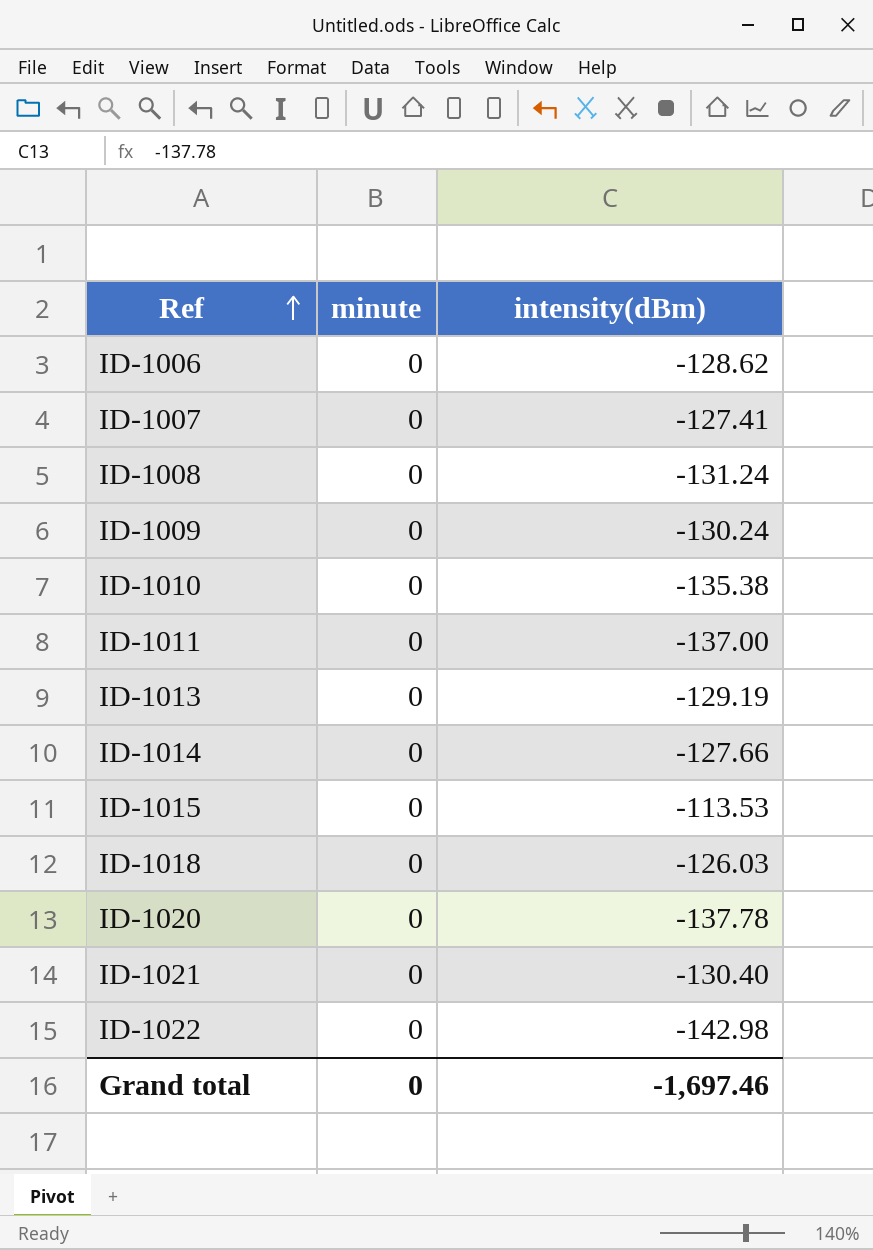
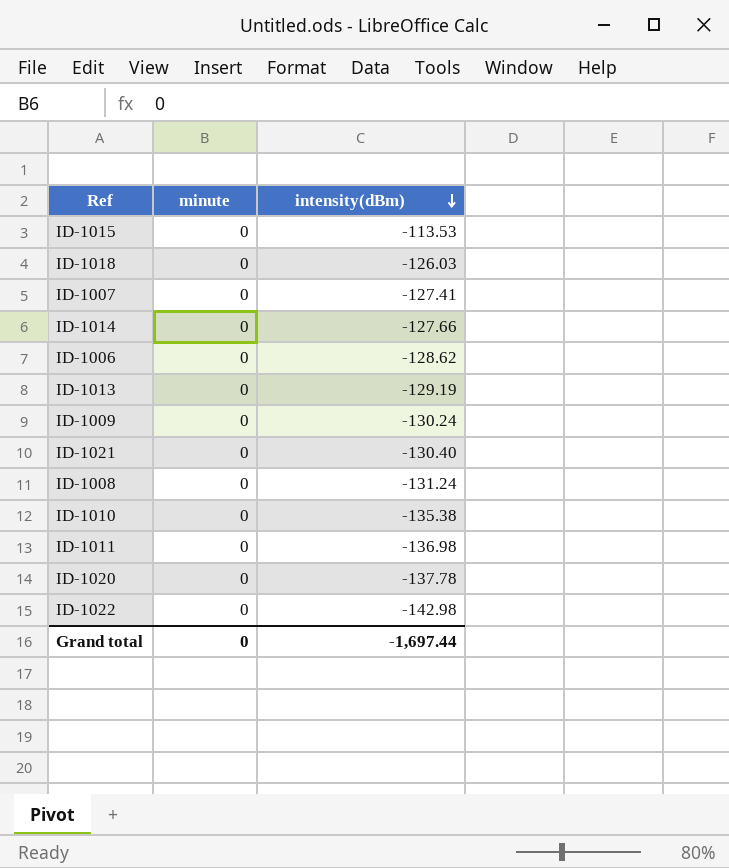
row order: Ref ascending -> intensity(dBm) descending
ID-1011 | intensity(dBm): -137.00 -> -136.98
Grand total | intensity(dBm): -1,697.46 -> -1,697.44

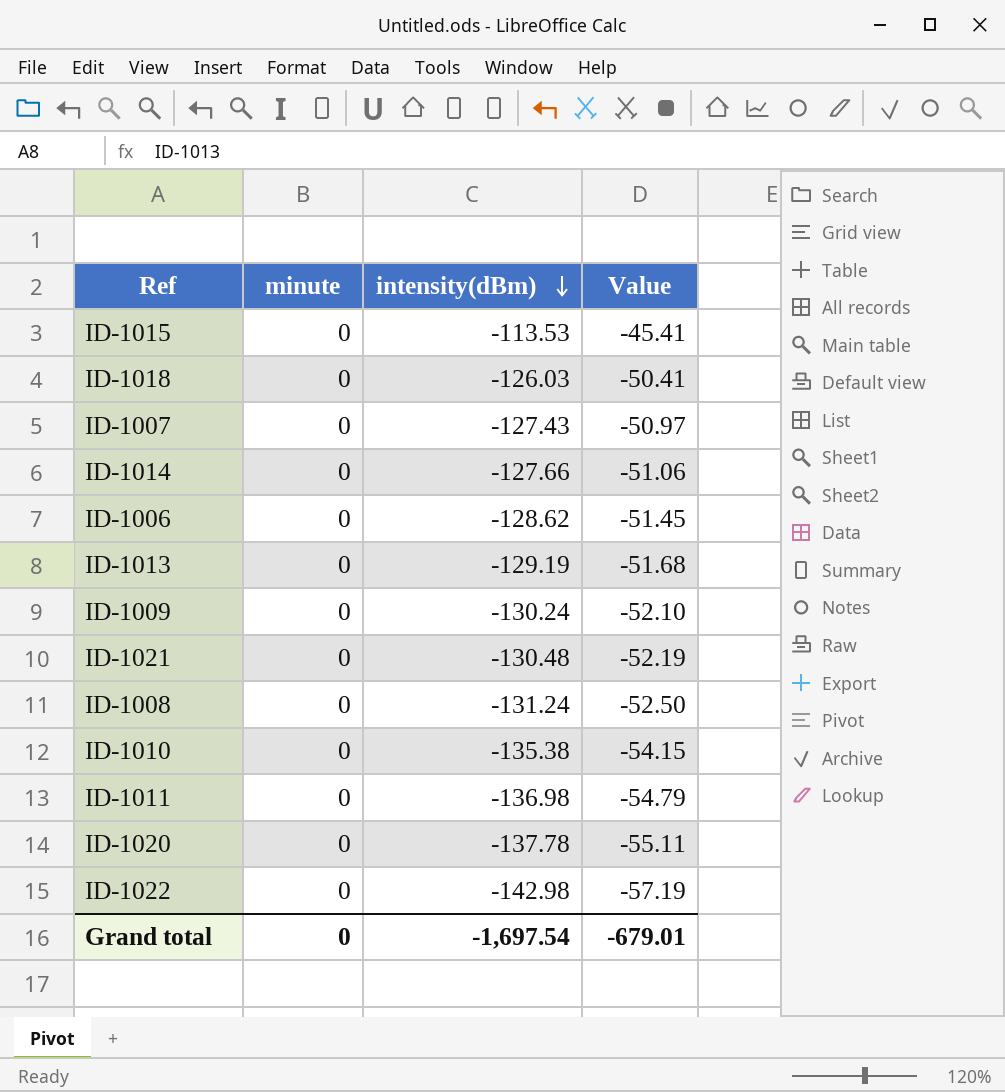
column Value | formula: none -> [intensity(dBm)] * 0.4
ID-1007 | intensity(dBm): -127.41 -> -127.43
ID-1021 | intensity(dBm): -130.40 -> -130.48
Grand total | intensity(dBm): -1,697.44 -> -1,697.54

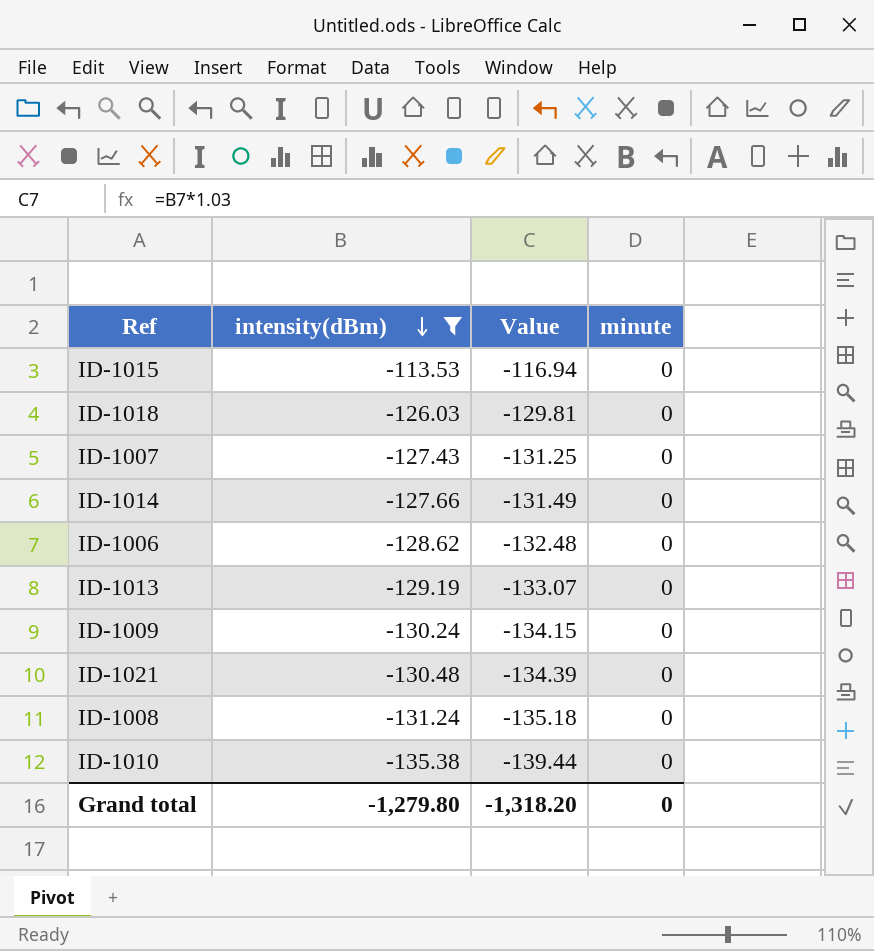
filter: none -> intensity(dBm) >= -135.38
column Value | formula: [intensity(dBm)] * 0.4 -> [intensity(dBm)] * 1.03
column minute | position: 2 -> 4
Grand total | intensity(dBm): -1,697.54 -> -1,279.80
Grand total | Value: -679.01 -> -1,318.20

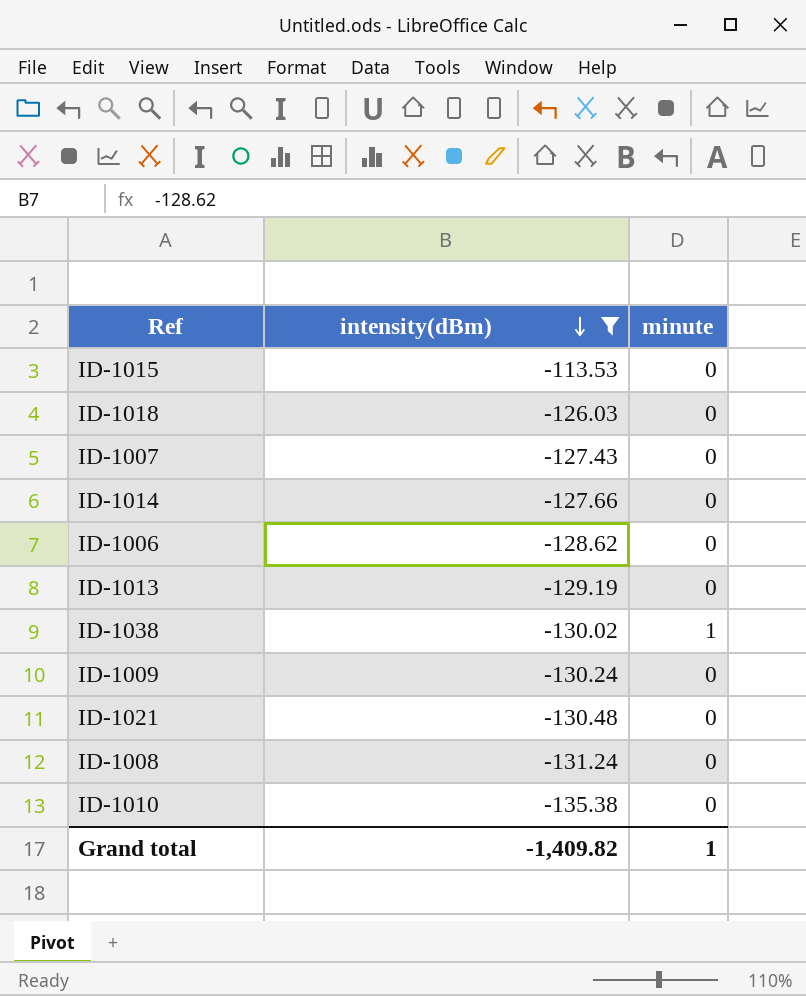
column Value | formula: [intensity(dBm)] * 1.03 -> none
row ID-1038: none -> -130.02 | 1
Grand total | intensity(dBm): -1,279.80 -> -1,409.82
Grand total | minute: 0 -> 1

